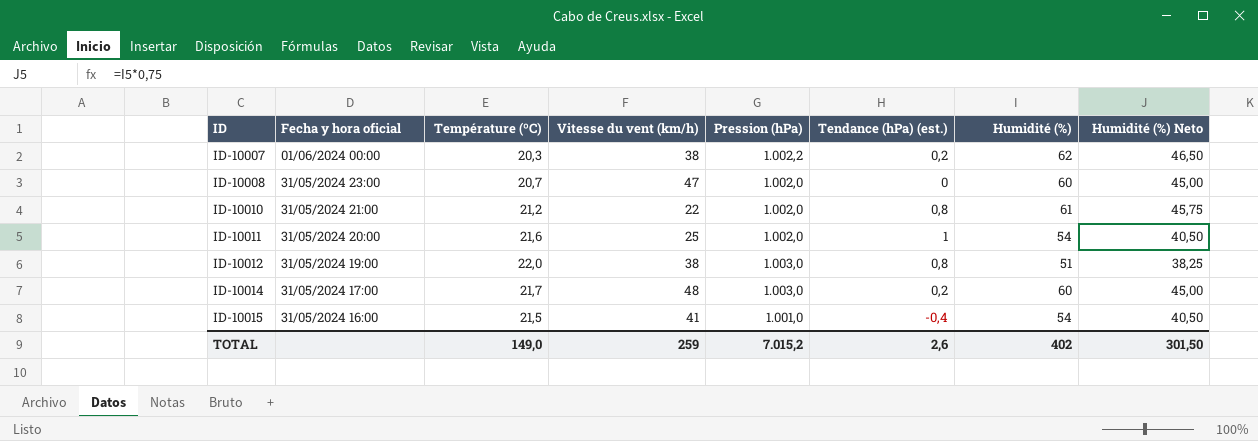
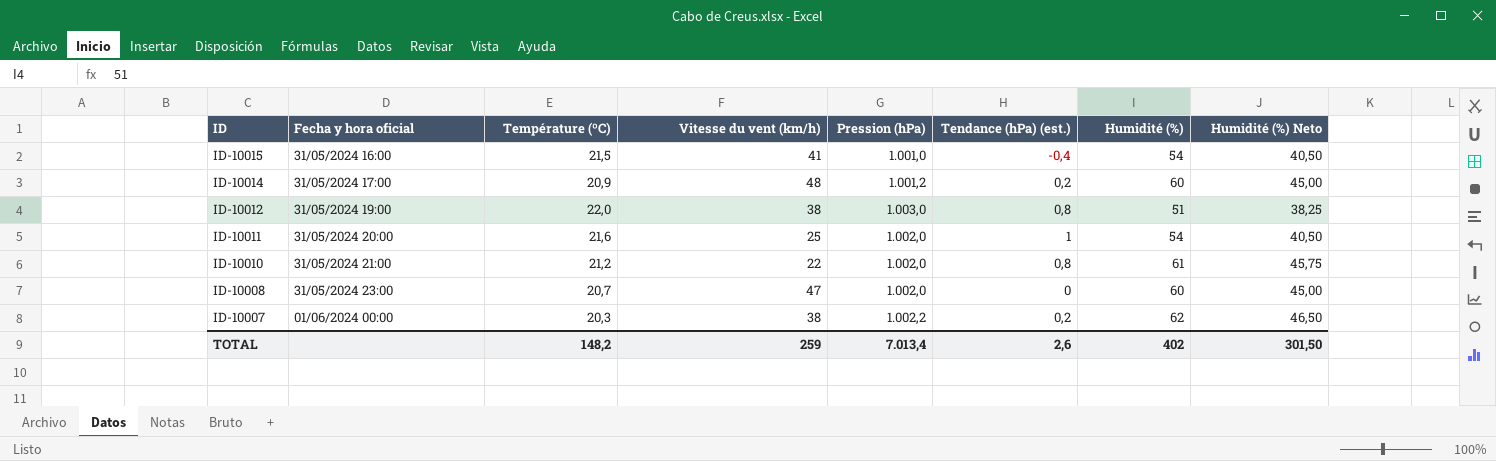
row order: ID ascending -> ID descending
ID-10014 | Température (ºC): 21,7 -> 20,9
ID-10014 | Pression (hPa): 1.003,0 -> 1.001,2
TOTAL | Température (ºC): 149,0 -> 148,2
TOTAL | Pression (hPa): 7.015,2 -> 7.013,4

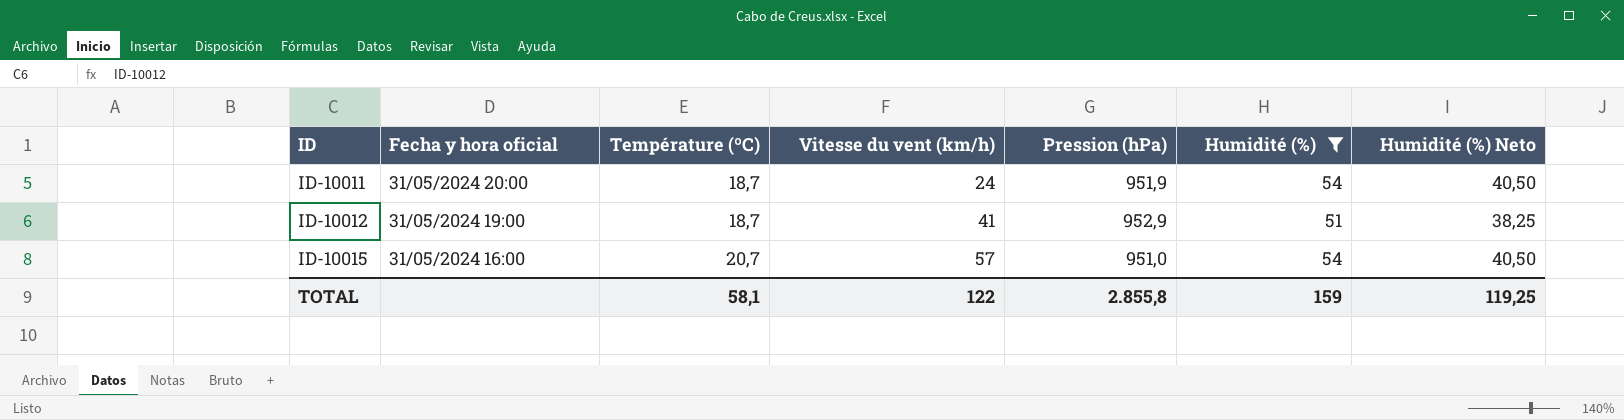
filter: none -> Humidité (%) <= 54
row order: ID descending -> ID ascending
column Tendance (hPa) (est.) | position: 6 -> none
ID-10011 | Température (ºC): 21,6 -> 18,7
ID-10011 | Vitesse du vent (km/h): 25 -> 24
ID-10011 | Pression (hPa): 1.002,0 -> 951,9
ID-10012 | Température (ºC): 22,0 -> 18,7
ID-10012 | Vitesse du vent (km/h): 38 -> 41
ID-10012 | Pression (hPa): 1.003,0 -> 952,9
ID-10015 | Température (ºC): 21,5 -> 20,7
ID-10015 | Vitesse du vent (km/h): 41 -> 57
ID-10015 | Pression (hPa): 1.001,0 -> 951,0
TOTAL | Température (ºC): 148,2 -> 58,1
TOTAL | Vitesse du vent (km/h): 259 -> 122
TOTAL | Pression (hPa): 7.013,4 -> 2.855,8
TOTAL | Humidité (%): 402 -> 159
TOTAL | Humidité (%) Neto: 301,50 -> 119,25

